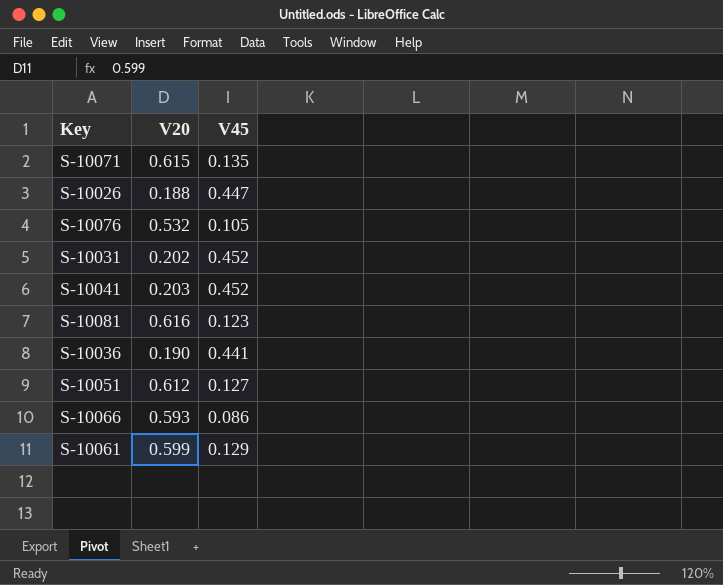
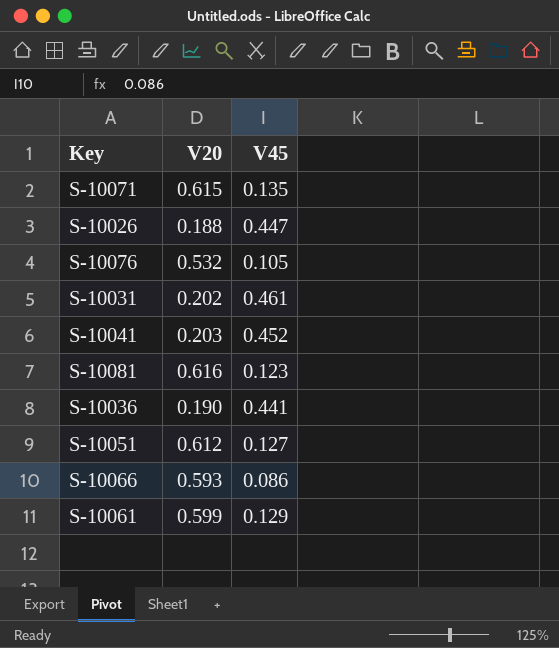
S-10031 | V45: 0.452 -> 0.461

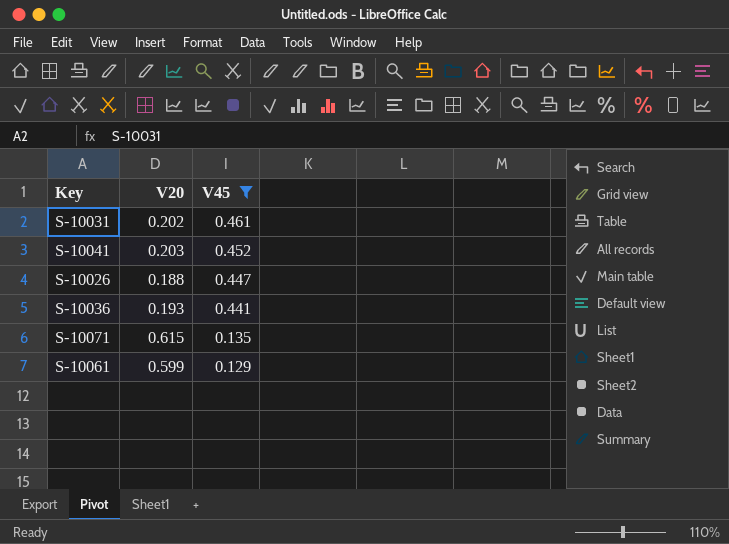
filter: none -> V45 >= 0.129
row order: none -> V45 descending
S-10036 | V20: 0.190 -> 0.193

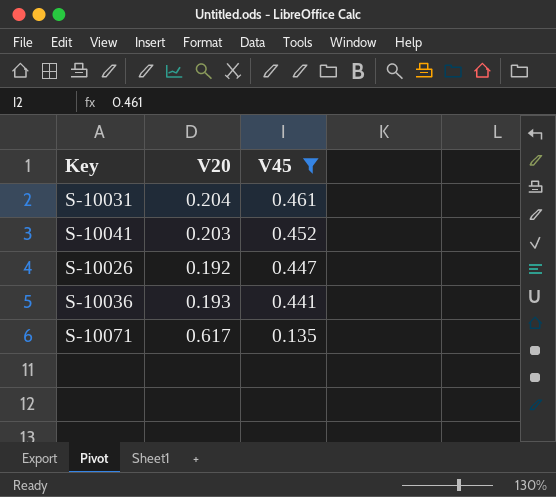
row S-10061: 0.599 | 0.129 -> none
S-10031 | V20: 0.202 -> 0.204
S-10026 | V20: 0.188 -> 0.192
S-10071 | V20: 0.615 -> 0.617

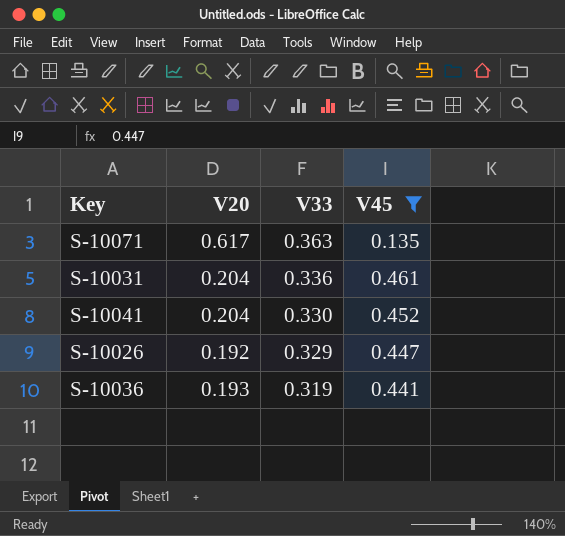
row order: V45 descending -> V33 descending
column V33 | position: none -> 3
S-10041 | V20: 0.203 -> 0.204

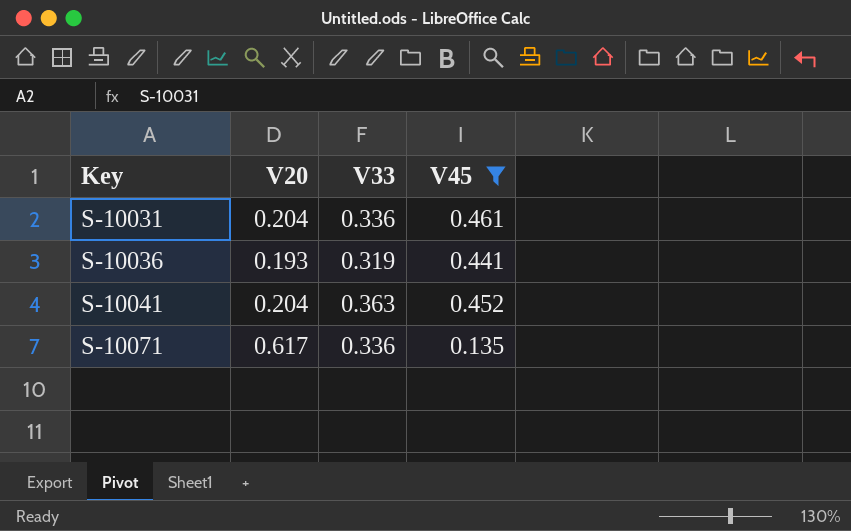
row order: V33 descending -> Key ascending
row S-10026: 0.192 | 0.329 | 0.447 -> none
S-10041 | V33: 0.330 -> 0.363
S-10071 | V33: 0.363 -> 0.336

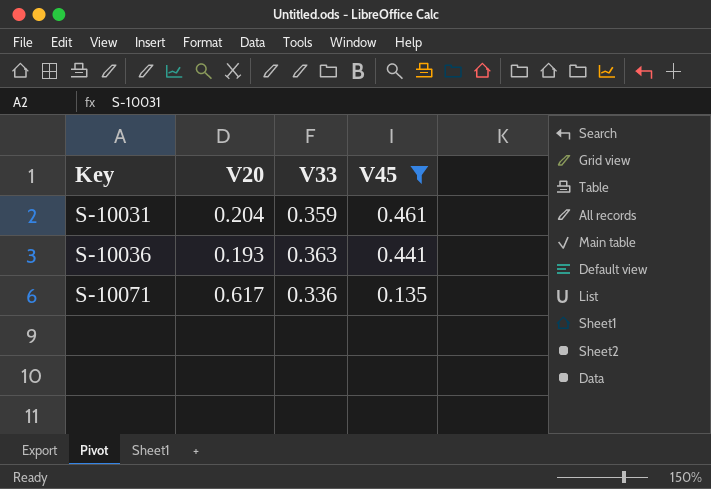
row S-10041: 0.204 | 0.363 | 0.452 -> none
S-10031 | V33: 0.336 -> 0.359
S-10036 | V33: 0.319 -> 0.363

